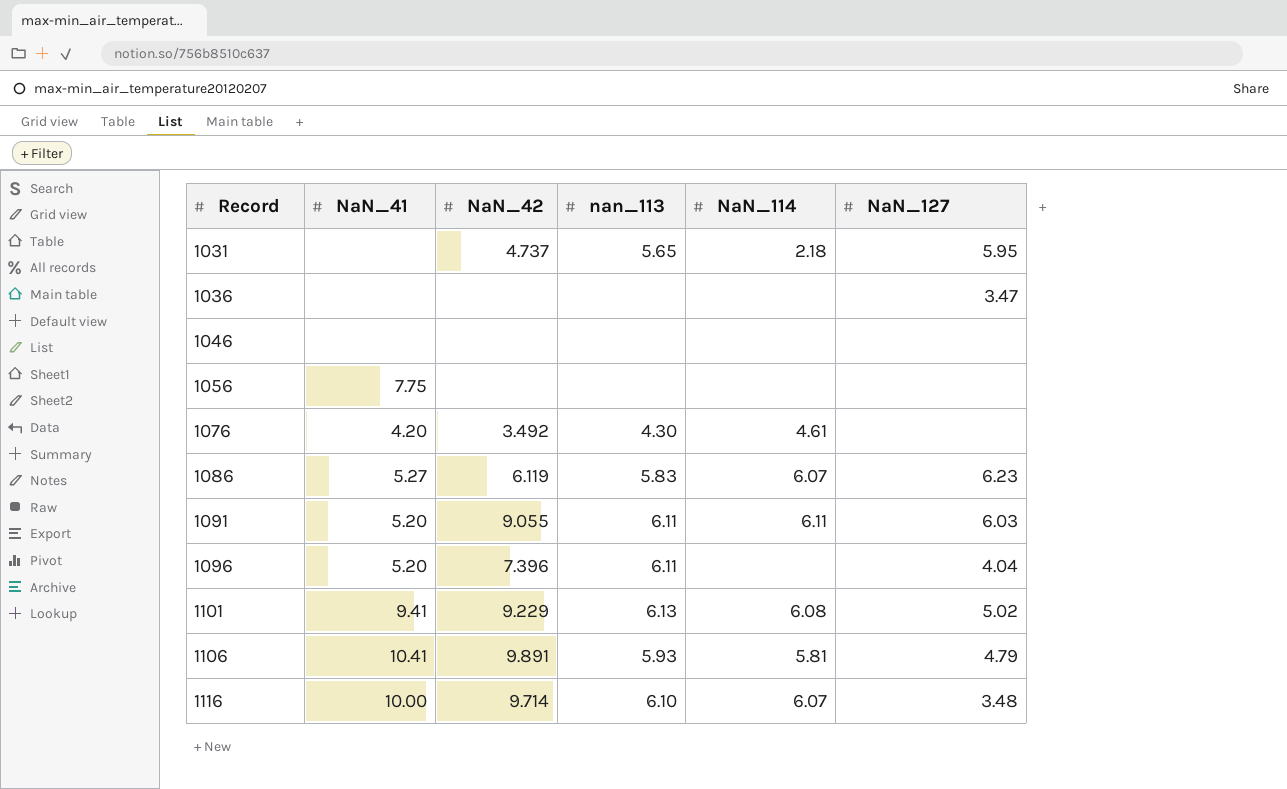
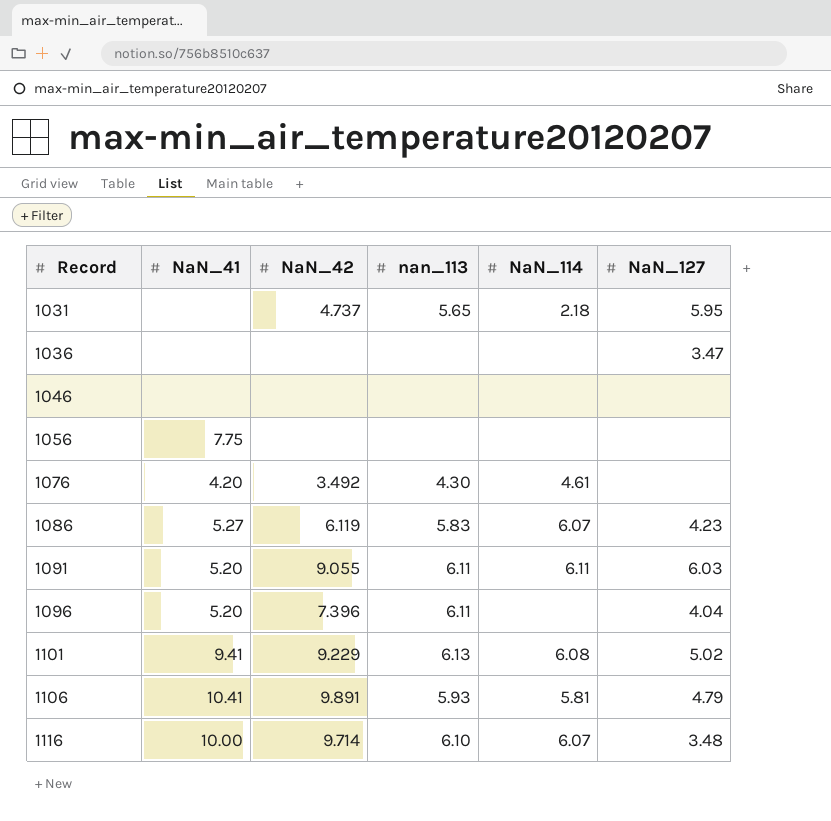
1086 | NaN_127: 6.23 -> 4.23

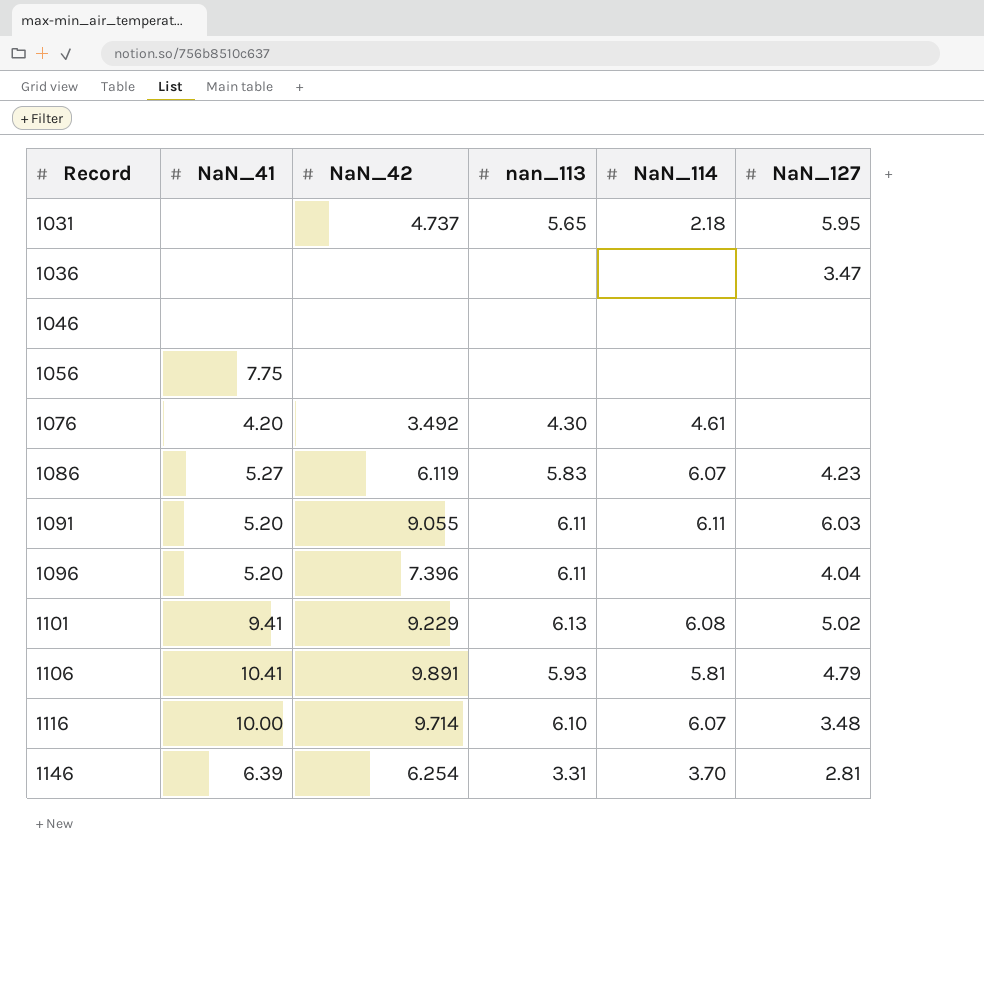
row 1146: none -> 6.39 | 6.254 | 3.31 | 3.70 | 2.81

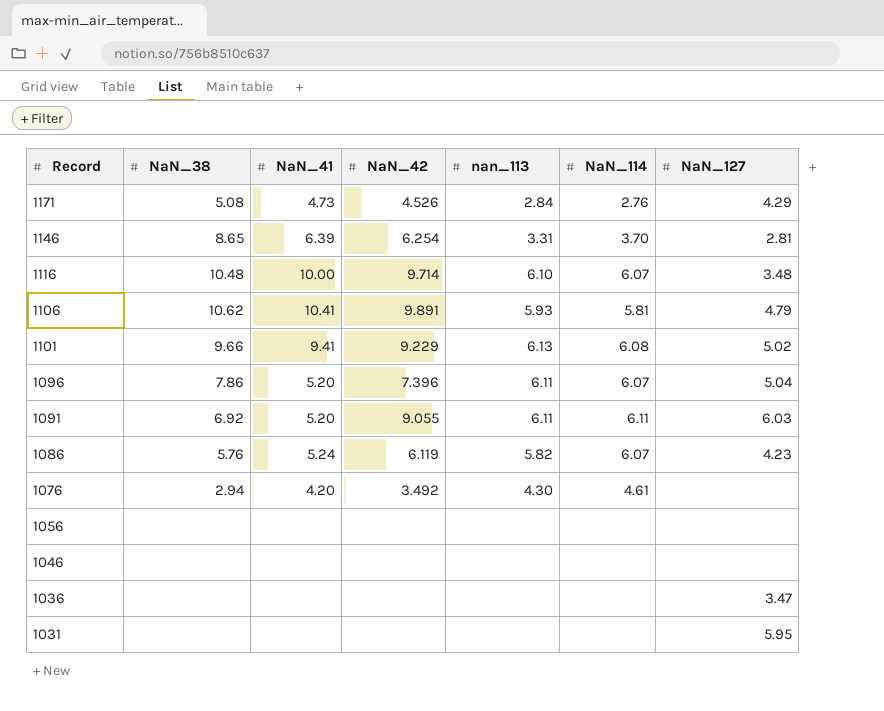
row order: Record ascending -> Record descending
column NaN_38 | position: none -> 2
row 1171: none -> 5.08 | 4.73 | 4.526 | 2.84 | 2.76 | 4.29
1096 | NaN_114: none -> 6.07
1096 | NaN_127: 4.04 -> 5.04
1086 | NaN_41: 5.27 -> 5.24
1086 | nan_113: 5.83 -> 5.82
1056 | NaN_41: 7.75 -> none
1031 | NaN_42: 4.737 -> none
1031 | nan_113: 5.65 -> none
1031 | NaN_114: 2.18 -> none

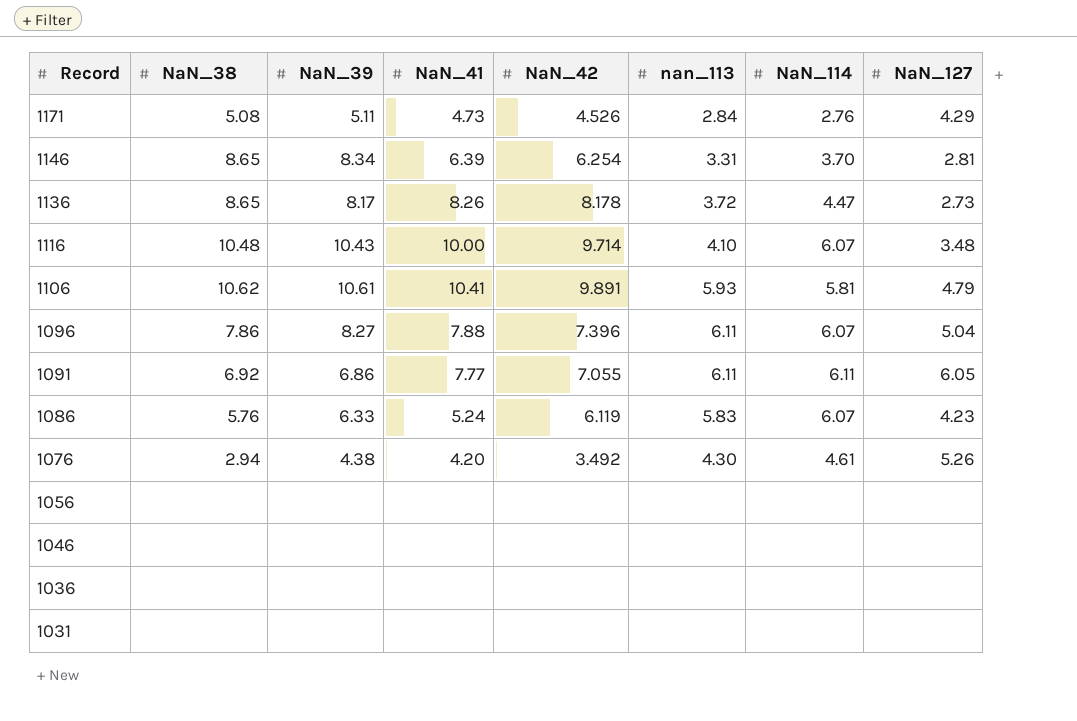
column NaN_39 | position: none -> 3
row 1101: 9.66 | 9.41 | 9.229 | 6.13 | 6.08 | 5.02 -> none
row 1136: none -> 8.65 | 8.17 | 8.26 | 8.178 | 3.72 | 4.47 | 2.73
1116 | nan_113: 6.10 -> 4.10
1096 | NaN_41: 5.20 -> 7.88
1091 | NaN_41: 5.20 -> 7.77
1091 | NaN_42: 9.055 -> 7.055
1091 | NaN_127: 6.03 -> 6.05
1086 | nan_113: 5.82 -> 5.83
1076 | NaN_127: none -> 5.26
1036 | NaN_127: 3.47 -> none
1031 | NaN_127: 5.95 -> none

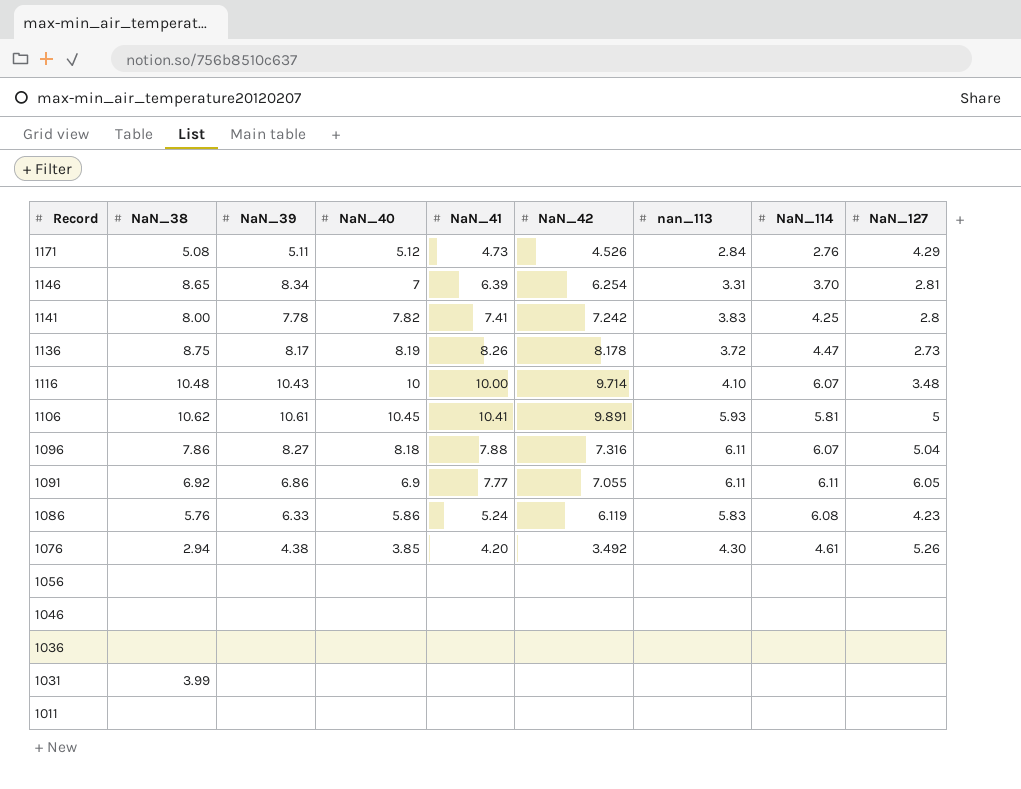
column NaN_40 | position: none -> 4
row 1141: none -> 8.00 | 7.78 | 7.82 | 7.41 | 7.242 | 3.83 | 4.25 | 2.8
1136 | NaN_38: 8.65 -> 8.75
1106 | NaN_127: 4.79 -> 5
1096 | NaN_42: 7.396 -> 7.316
1086 | NaN_114: 6.07 -> 6.08
1031 | NaN_38: none -> 3.99
row 1011: none -> none | none | none | none | none | none | none | none

